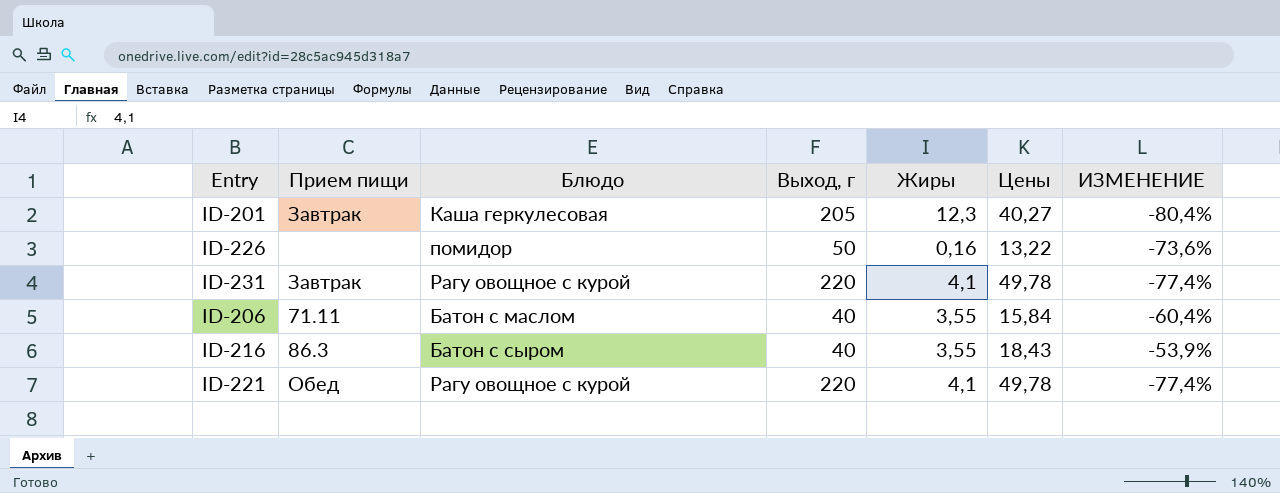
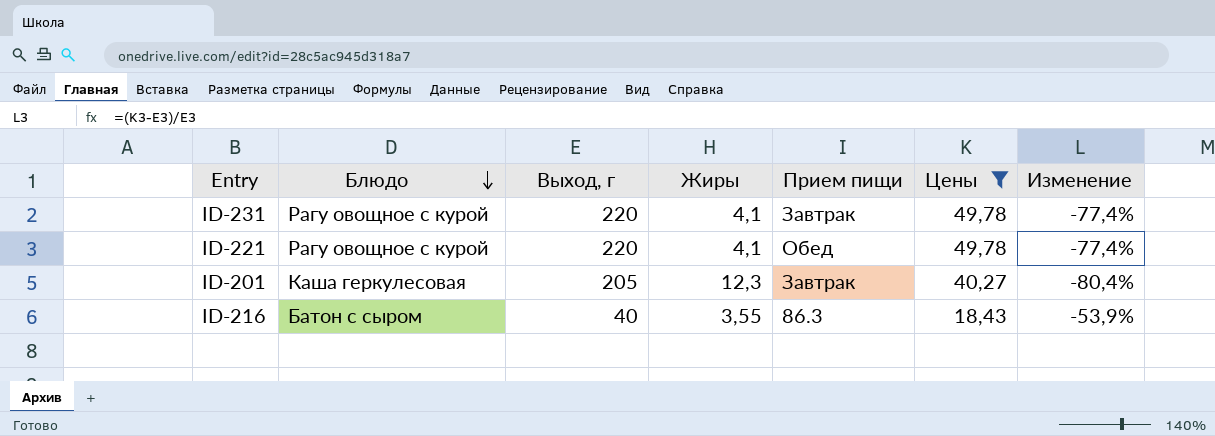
filter: none -> Цены >= 18,43
row order: none -> Блюдо descending
column Прием пищи | position: 2 -> 5
column name: ИЗМЕНЕНИЕ -> Изменение

